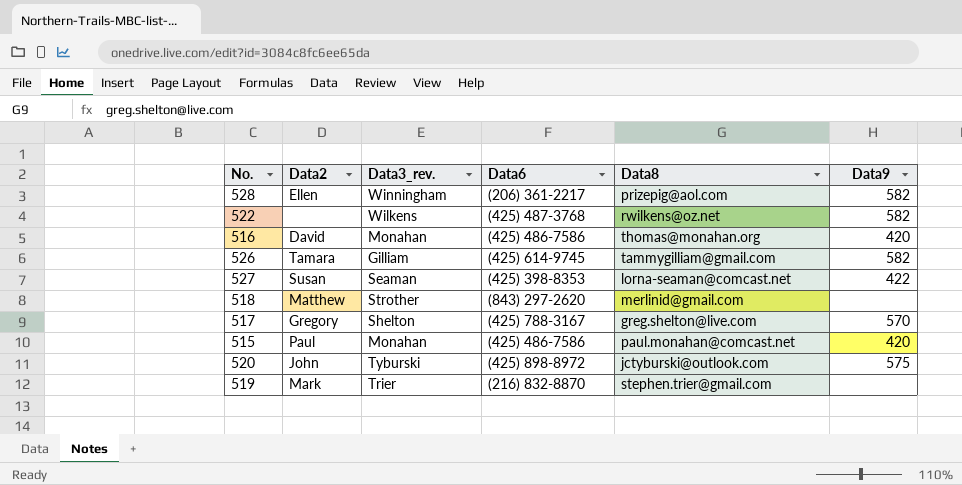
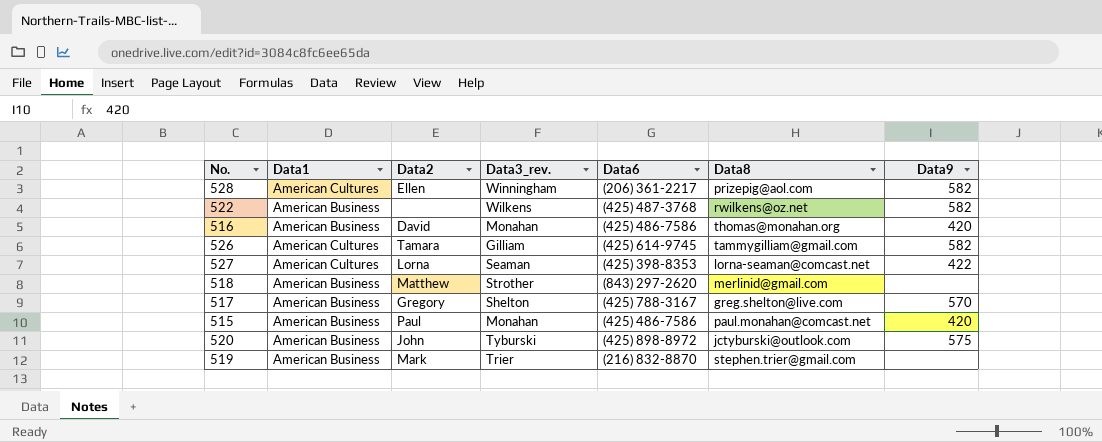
column Data1 | position: none -> 2
527 | Data2: Susan -> Lorna

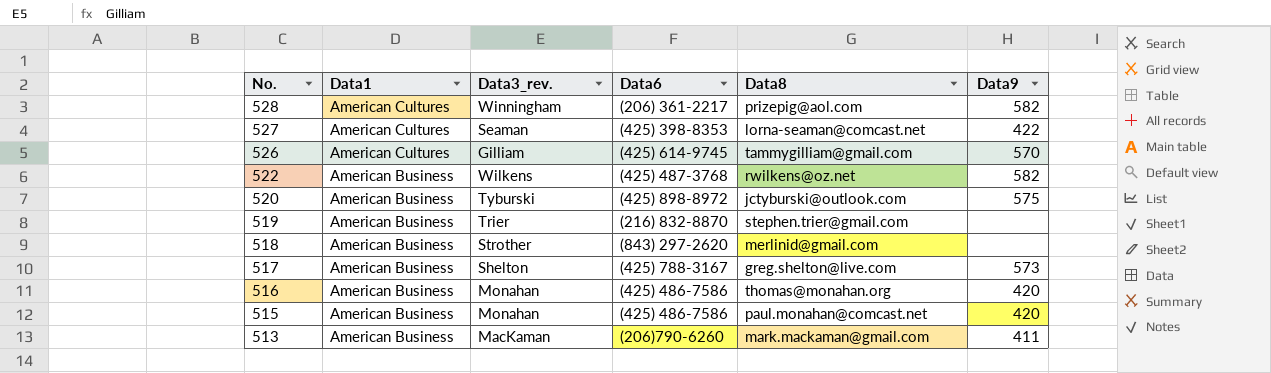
row order: none -> No. descending
column Data2 | position: 3 -> none
526 | Data9: 582 -> 570
517 | Data9: 570 -> 573
row 513: none -> American Business | MacKaman | (206)790-6260 | mark.mackaman@gmail.com | 411

